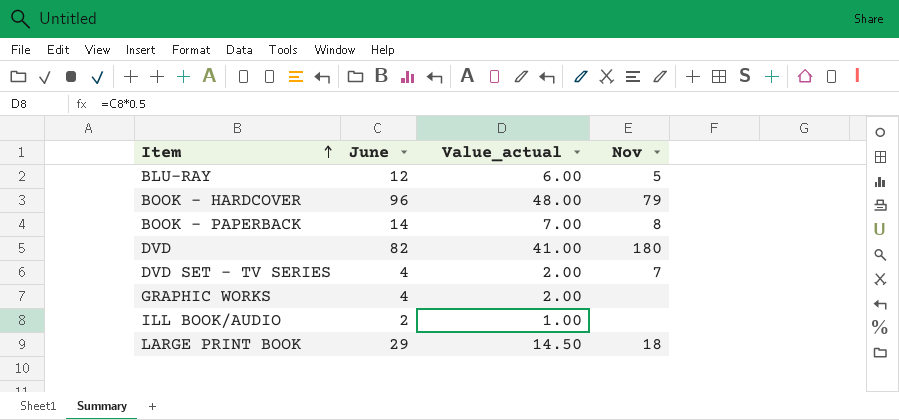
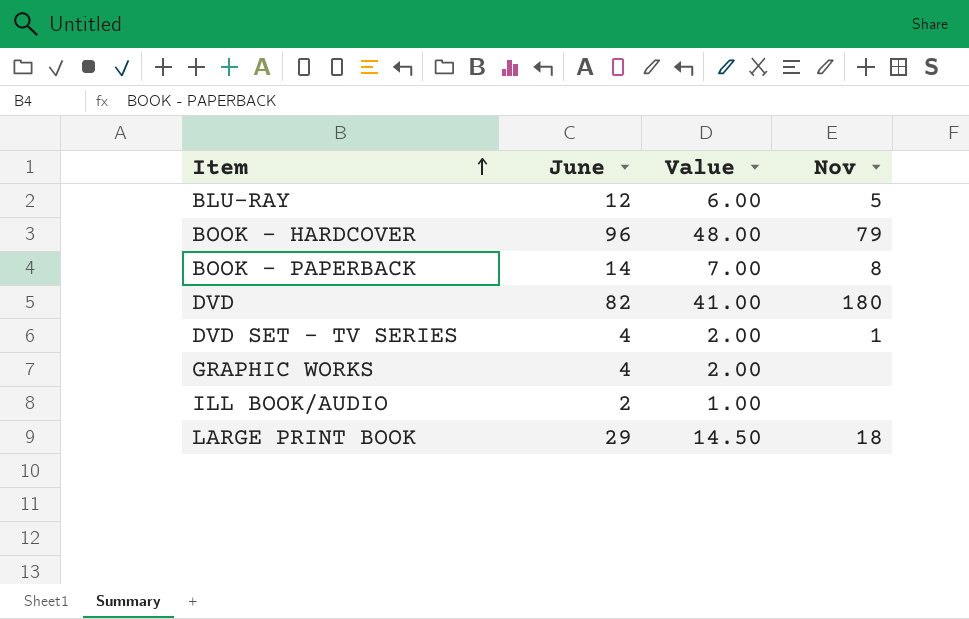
column name: Value_actual -> Value
DVD SET - TV SERIES | Nov: 7 -> 1

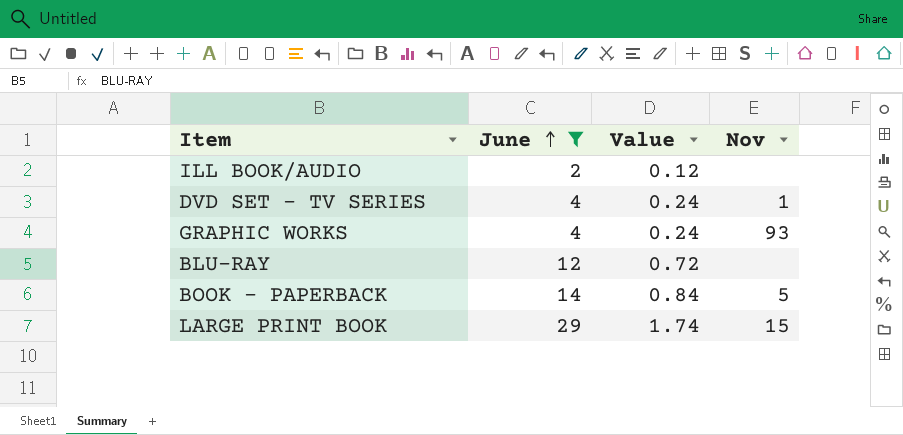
filter: none -> June <= 29
row order: Item ascending -> June ascending
column Value | formula: [June] * 0.5 -> [June] * 0.06
GRAPHIC WORKS | Nov: none -> 93
BLU-RAY | Nov: 5 -> none
BOOK - PAPERBACK | Nov: 8 -> 5
LARGE PRINT BOOK | Nov: 18 -> 15

